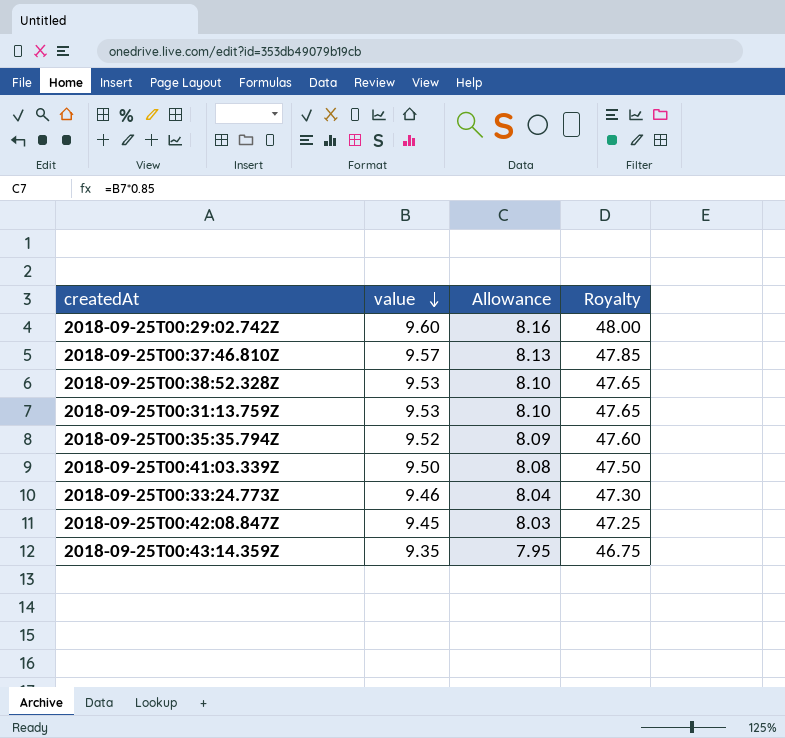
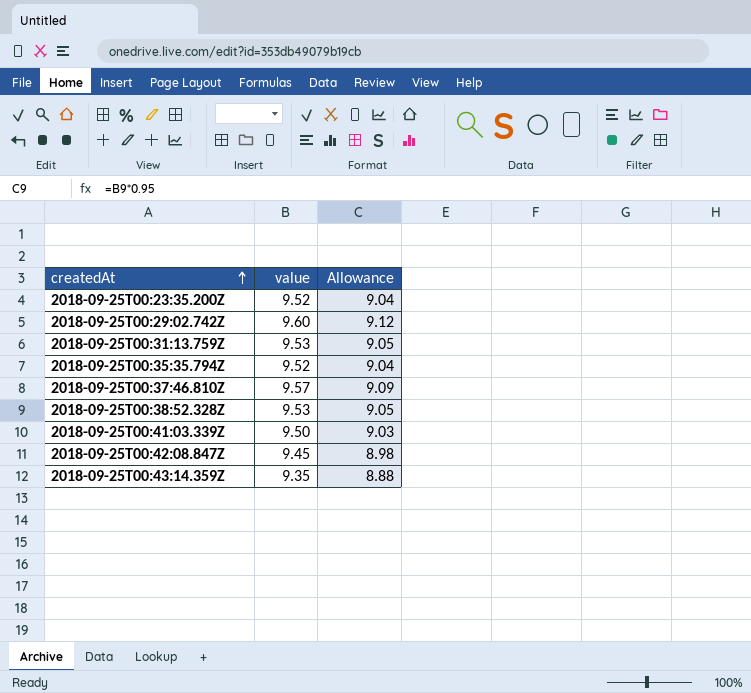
row order: value descending -> createdAt ascending
column Royalty | formula: [value] * 5 -> none
column Allowance | formula: [value] * 0.85 -> [value] * 0.95
row 2018-09-25T00:33:24.773Z: 9.46 | 8.04 | 47.30 -> none
row 2018-09-25T00:23:35.200Z: none -> 9.52 | 9.04

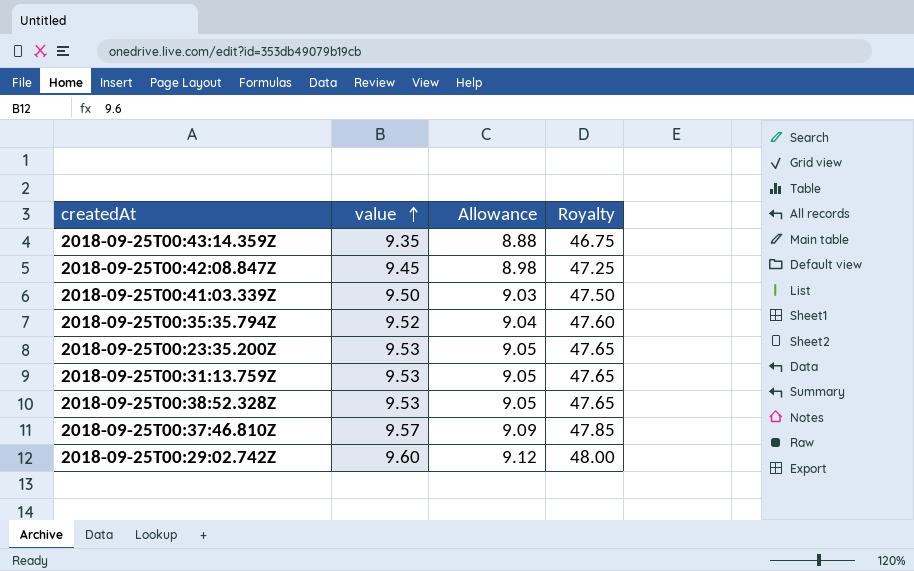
row order: createdAt ascending -> value ascending
column Royalty | formula: none -> [value] * 5
2018-09-25T00:23:35.200Z | value: 9.52 -> 9.53
2018-09-25T00:23:35.200Z | Allowance: 9.04 -> 9.05

